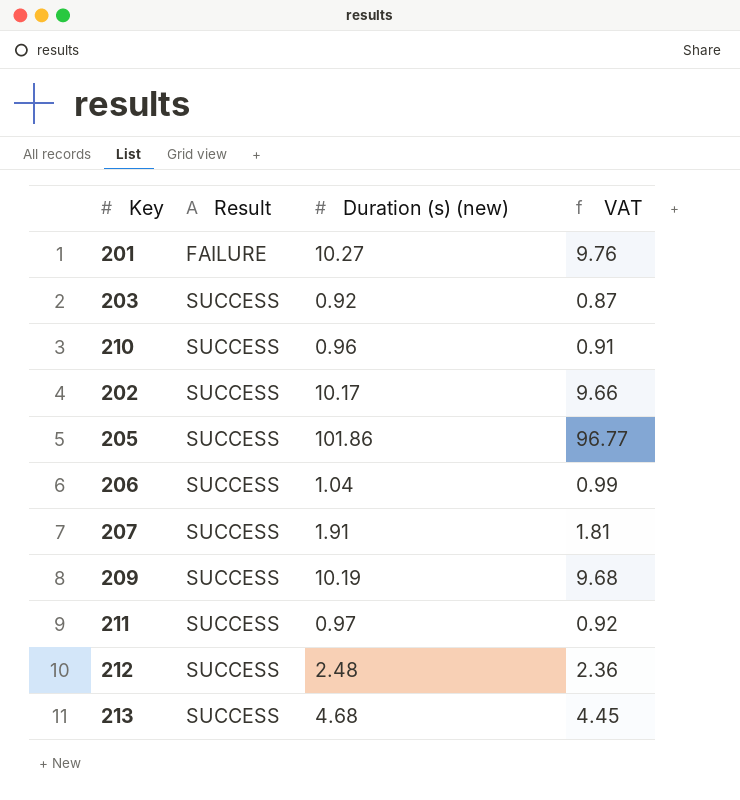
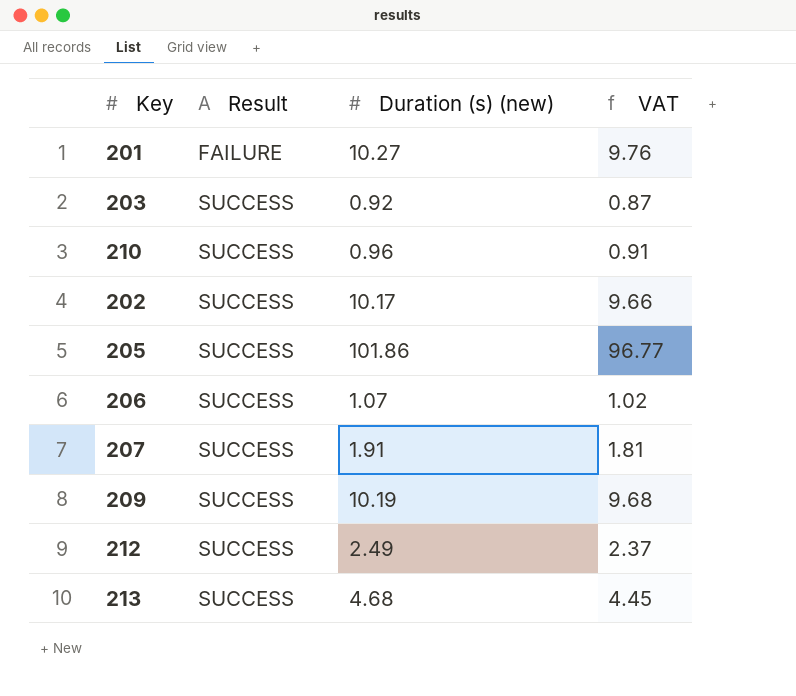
row 211: SUCCESS | 0.97 | 0.92 -> none
206 | Duration (s) (new): 1.04 -> 1.07
206 | VAT: 0.99 -> 1.02
212 | Duration (s) (new): 2.48 -> 2.49
212 | VAT: 2.36 -> 2.37

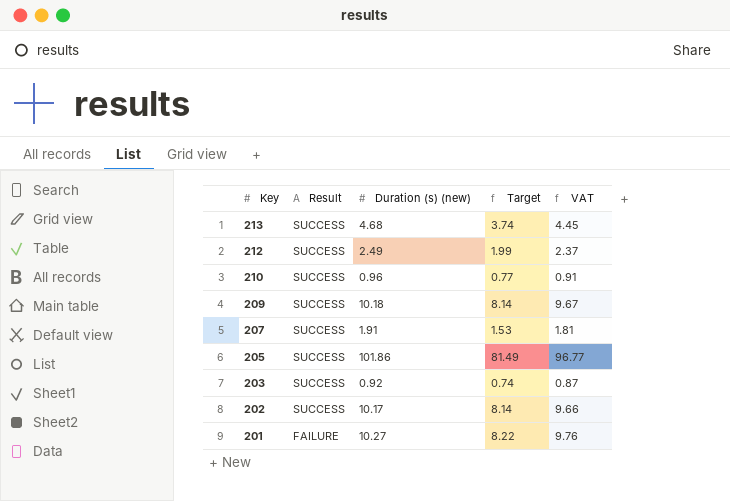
row order: Result ascending -> Key descending
column Target | formula: none -> [Duration (s) (new)] * 0.8
row 206: SUCCESS | 1.07 | 1.02 -> none
209 | Duration (s) (new): 10.19 -> 10.18
209 | VAT: 9.68 -> 9.67

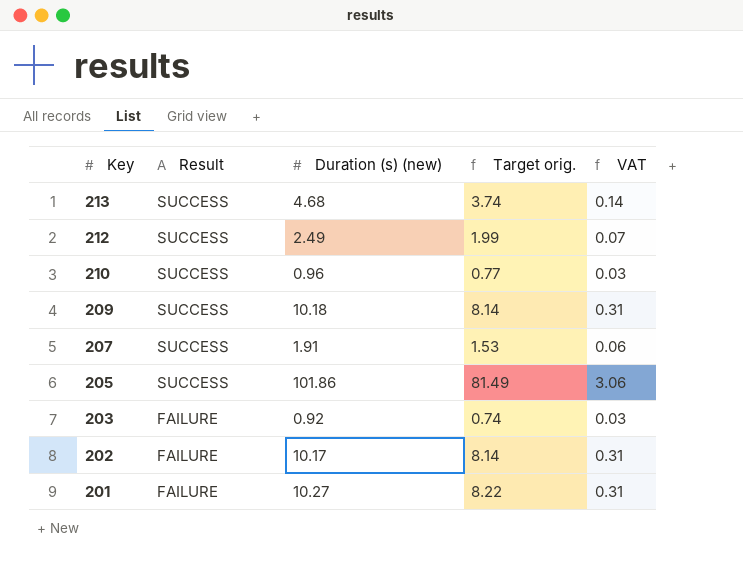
column name: Target -> Target orig.
column VAT | formula: [Duration (s) (new)] * 0.95 -> [Duration (s) (new)] * 0.03
203 | Result: SUCCESS -> FAILURE
202 | Result: SUCCESS -> FAILURE

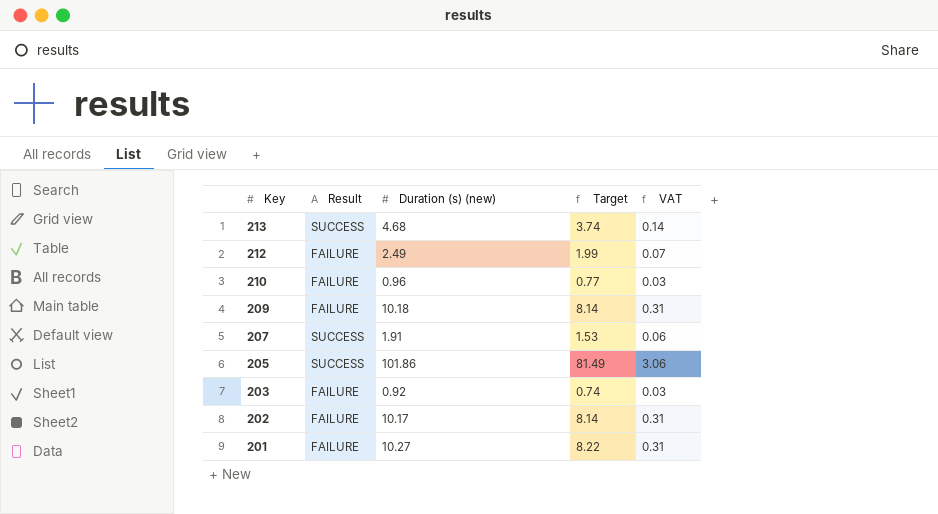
column name: Target orig. -> Target
212 | Result: SUCCESS -> FAILURE
210 | Result: SUCCESS -> FAILURE
209 | Result: SUCCESS -> FAILURE

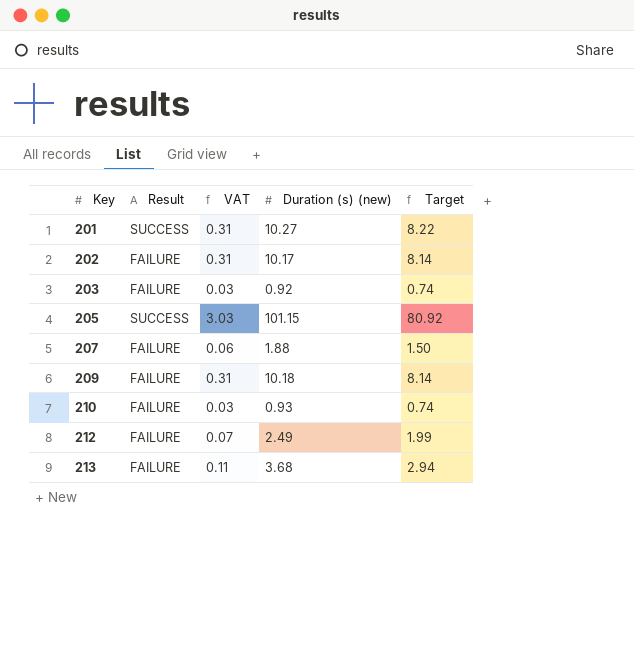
row order: Key descending -> Key ascending
column VAT | position: 5 -> 3
201 | Result: FAILURE -> SUCCESS
205 | VAT: 3.06 -> 3.03
205 | Duration (s) (new): 101.86 -> 101.15
205 | Target: 81.49 -> 80.92
207 | Result: SUCCESS -> FAILURE
207 | Duration (s) (new): 1.91 -> 1.88
207 | Target: 1.53 -> 1.50
210 | Duration (s) (new): 0.96 -> 0.93
210 | Target: 0.77 -> 0.74
213 | Result: SUCCESS -> FAILURE
213 | VAT: 0.14 -> 0.11
213 | Duration (s) (new): 4.68 -> 3.68
213 | Target: 3.74 -> 2.94

